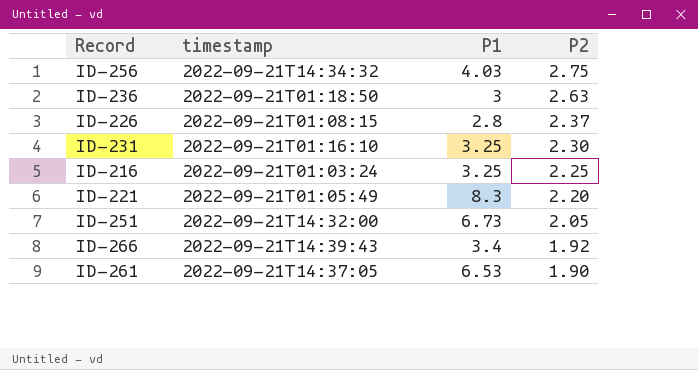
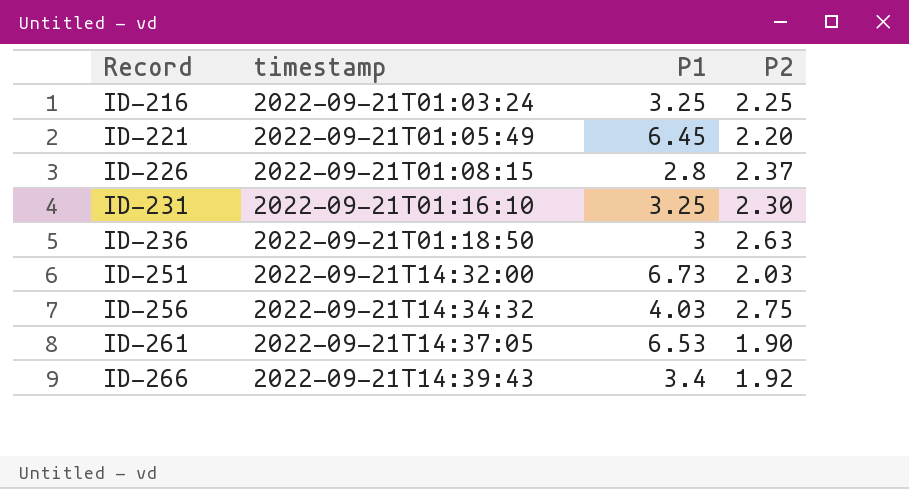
row order: P2 descending -> Record ascending
ID-221 | P1: 8.3 -> 6.45
ID-251 | P2: 2.05 -> 2.03

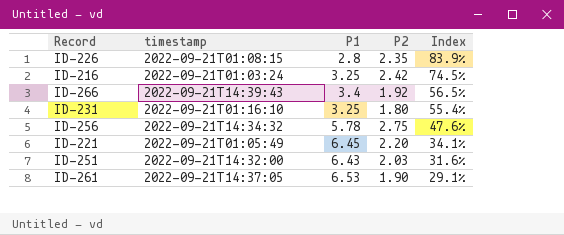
row order: Record ascending -> Index descending
column Index | formula: none -> [P2] / [P1]
row ID-236: 2022-09-21T01:18:50 | 3 | 2.63 -> none
ID-226 | P2: 2.37 -> 2.35
ID-216 | P2: 2.25 -> 2.42
ID-231 | P2: 2.30 -> 1.80
ID-256 | P1: 4.03 -> 5.78
ID-251 | P1: 6.73 -> 6.43

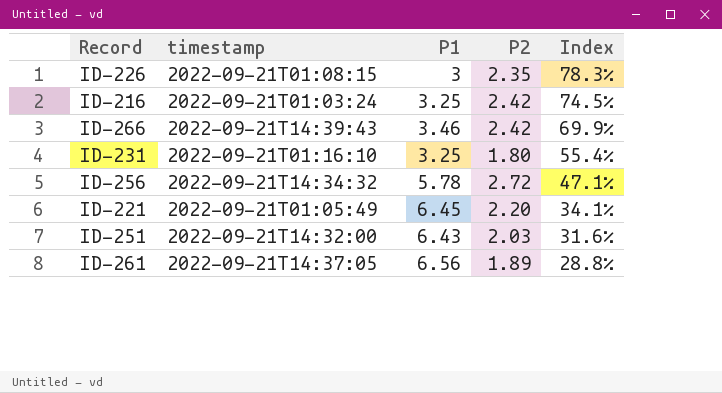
ID-226 | P1: 2.8 -> 3
ID-226 | Index: 83.9% -> 78.3%
ID-266 | P1: 3.4 -> 3.46
ID-266 | P2: 1.92 -> 2.42
ID-266 | Index: 56.5% -> 69.9%
ID-256 | P2: 2.75 -> 2.72
ID-256 | Index: 47.6% -> 47.1%
ID-261 | P1: 6.53 -> 6.56
ID-261 | P2: 1.90 -> 1.89
ID-261 | Index: 29.1% -> 28.8%

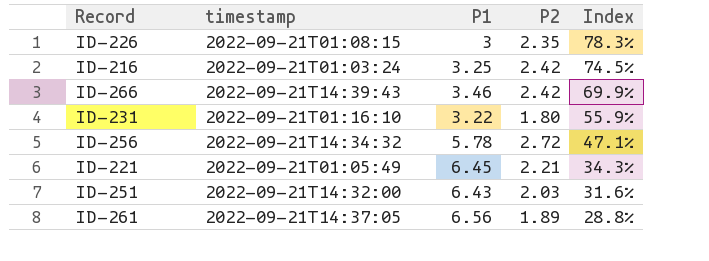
ID-231 | P1: 3.25 -> 3.22
ID-231 | Index: 55.4% -> 55.9%
ID-221 | P2: 2.20 -> 2.21
ID-221 | Index: 34.1% -> 34.3%

